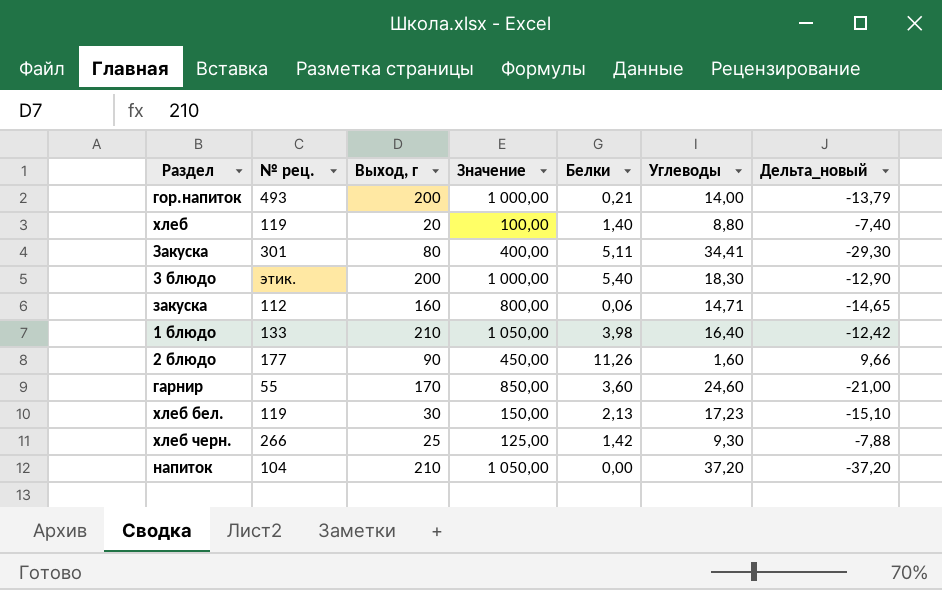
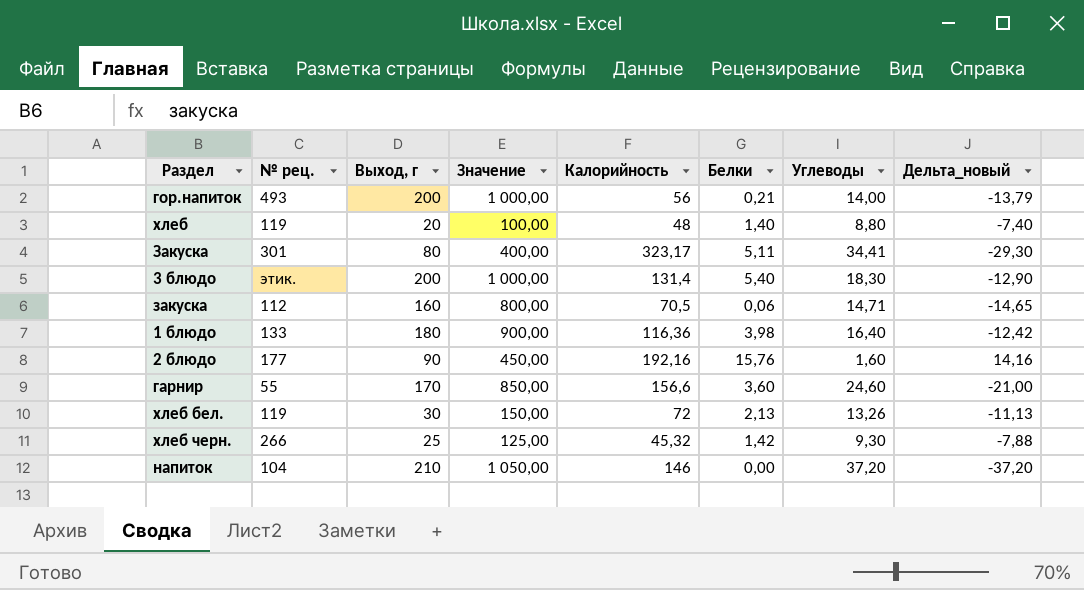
column Калорийность | position: none -> 5
1 блюдо | Выход, г: 210 -> 180
1 блюдо | Значение: 1 050,00 -> 900,00
2 блюдо | Белки: 11,26 -> 15,76
2 блюдо | Дельта_новый: 9,66 -> 14,16
хлеб бел. | Углеводы: 17,23 -> 13,26
хлеб бел. | Дельта_новый: -15,10 -> -11,13

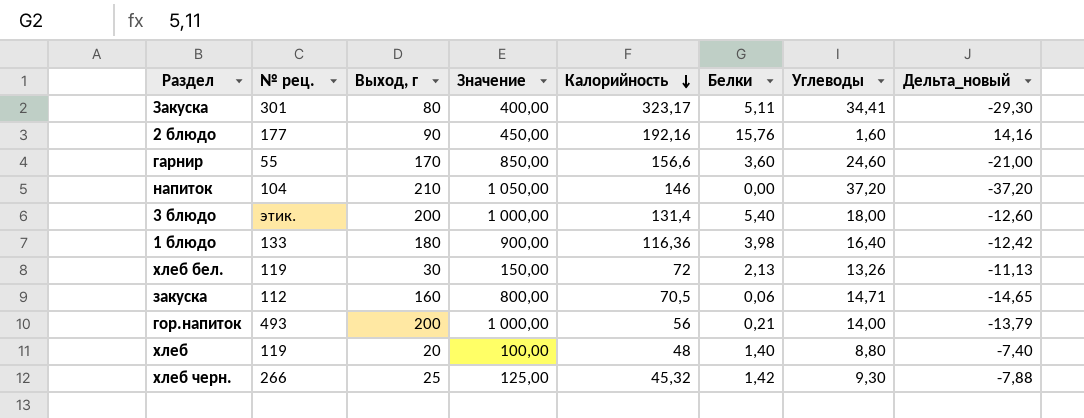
row order: none -> Калорийность descending
3 блюдо | Углеводы: 18,30 -> 18,00
3 блюдо | Дельта_новый: -12,90 -> -12,60

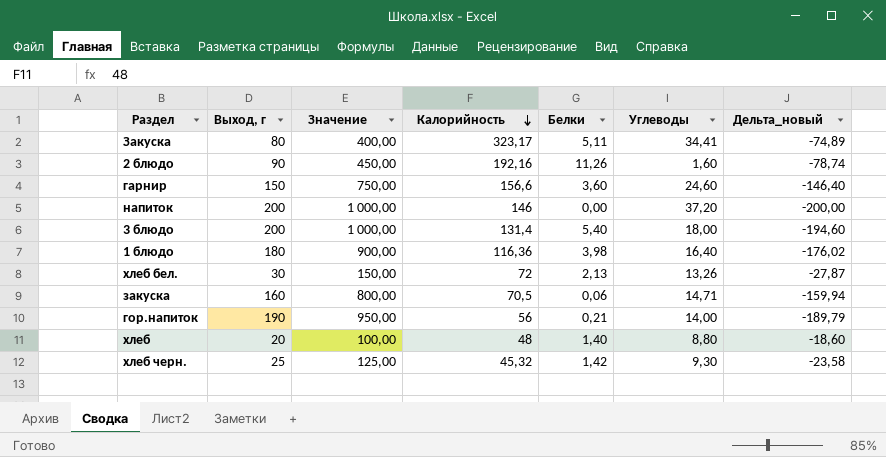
column № рец. | position: 2 -> none
column Дельта_новый | formula: [Белки] - [Углеводы] -> [Белки] - [Выход, г]
2 блюдо | Белки: 15,76 -> 11,26
гарнир | Выход, г: 170 -> 150
гарнир | Значение: 850,00 -> 750,00
напиток | Выход, г: 210 -> 200
напиток | Значение: 1 050,00 -> 1 000,00
гор.напиток | Выход, г: 200 -> 190
гор.напиток | Значение: 1 000,00 -> 950,00

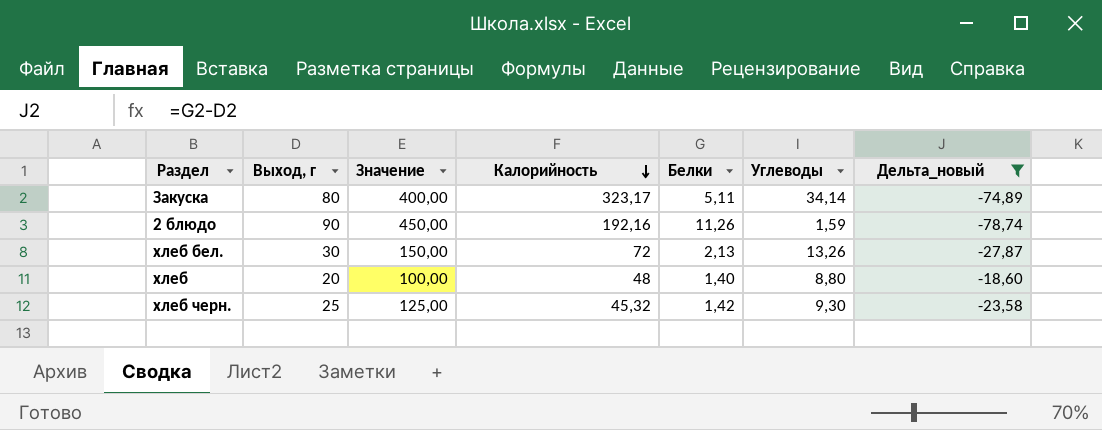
filter: none -> Дельта_новый >= -78,74
Закуска | Углеводы: 34,41 -> 34,14
2 блюдо | Углеводы: 1,60 -> 1,59

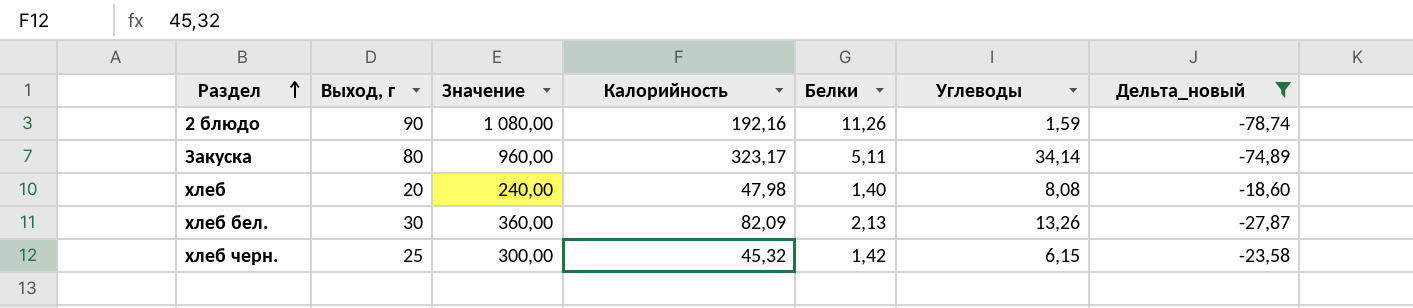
row order: Калорийность descending -> Раздел ascending
column Значение | formula: [Выход, г] * 5 -> [Выход, г] * 12
хлеб | Калорийность: 48 -> 47,98
хлеб | Углеводы: 8,80 -> 8,08
хлеб бел. | Калорийность: 72 -> 82,09
хлеб черн. | Углеводы: 9,30 -> 6,15

